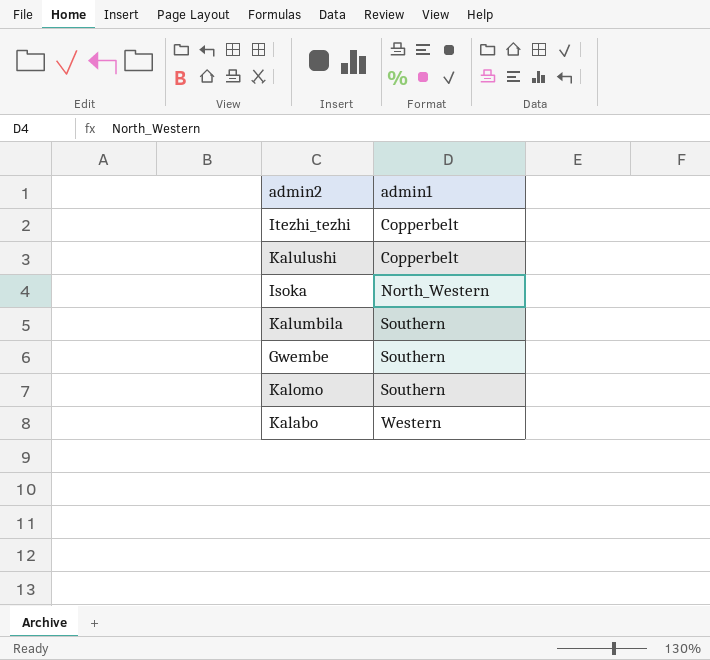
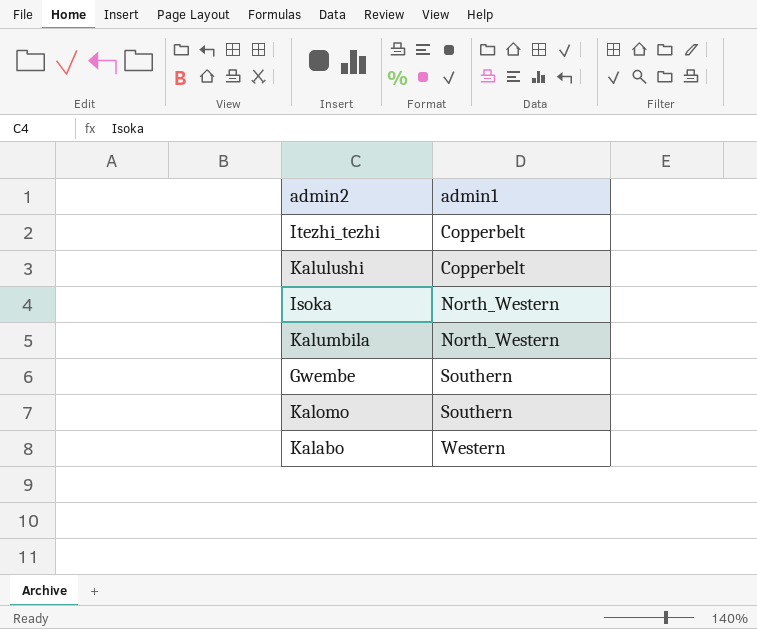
Kalumbila | admin1: Southern -> North_Western

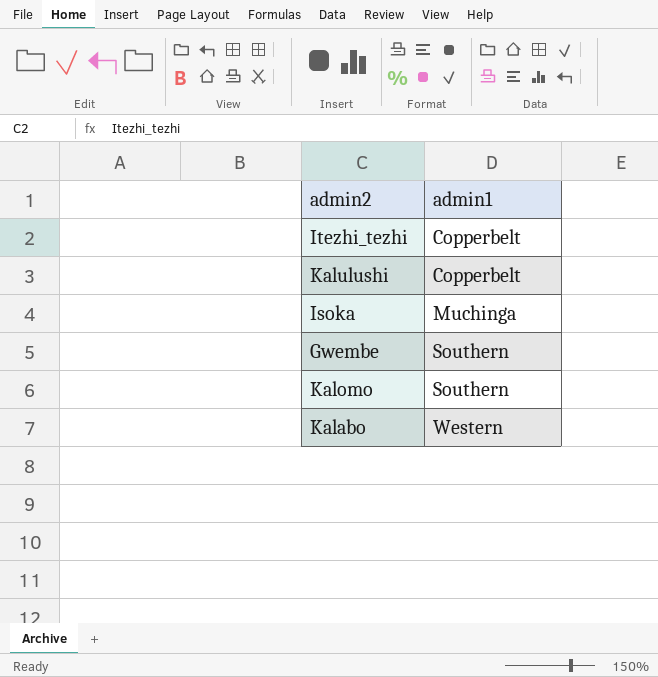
row Kalumbila: North_Western -> none
Isoka | admin1: North_Western -> Muchinga

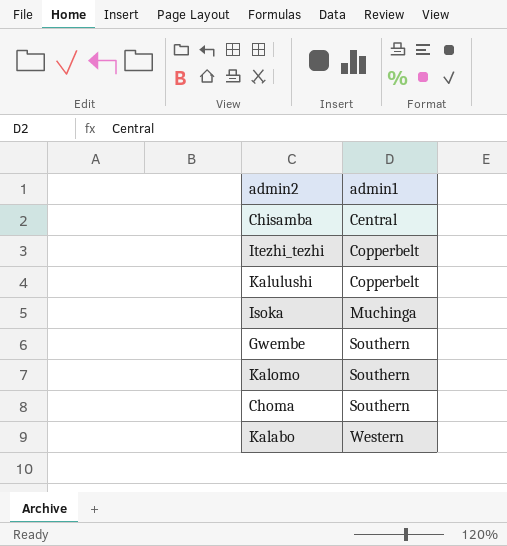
row Chisamba: none -> Central
row Choma: none -> Southern

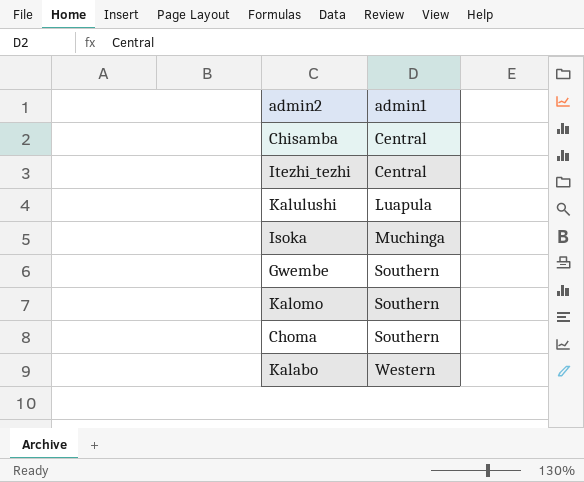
Itezhi_tezhi | admin1: Copperbelt -> Central
Kalulushi | admin1: Copperbelt -> Luapula

